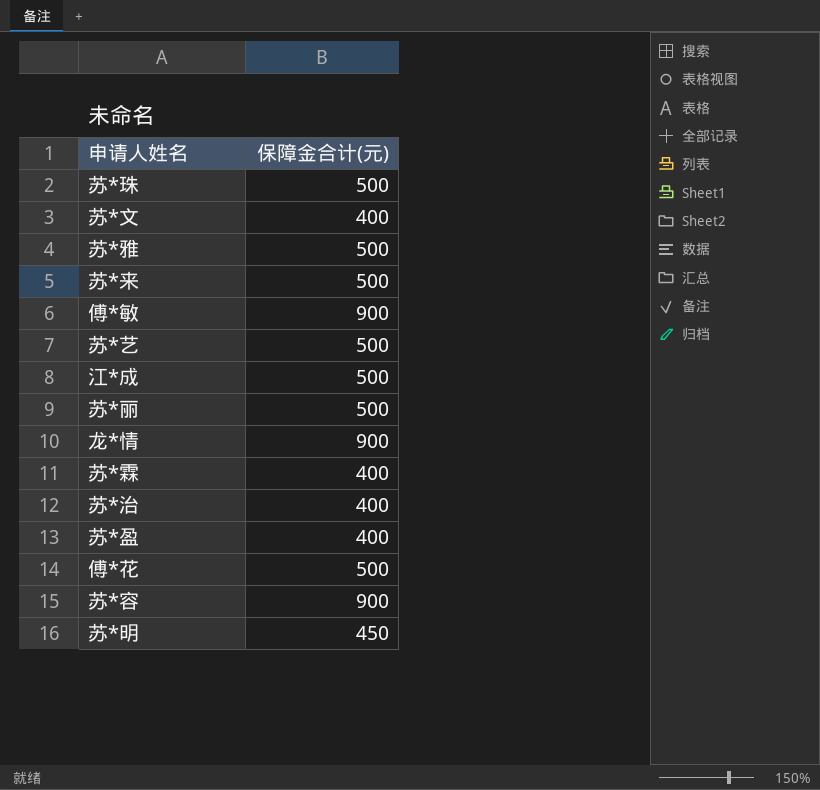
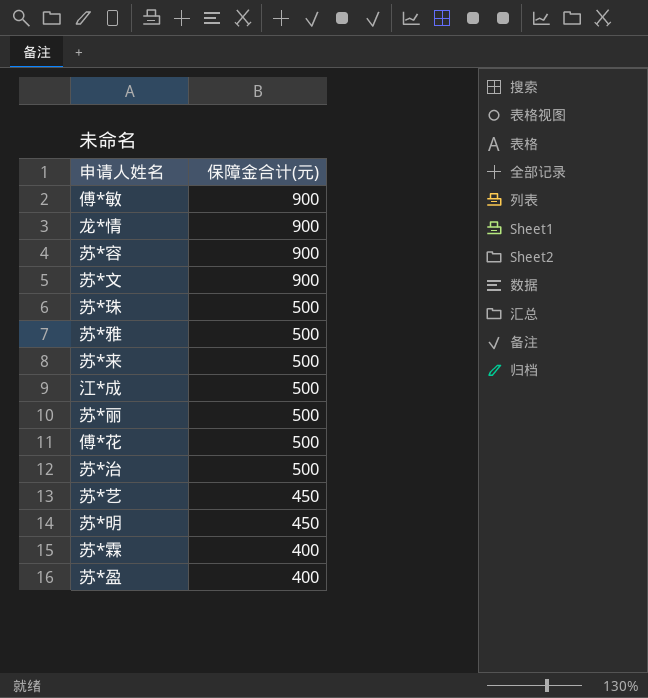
row order: none -> 保障金合计(元) descending
苏*文 | 保障金合计(元): 400 -> 900
苏*治 | 保障金合计(元): 400 -> 500
苏*艺 | 保障金合计(元): 500 -> 450

